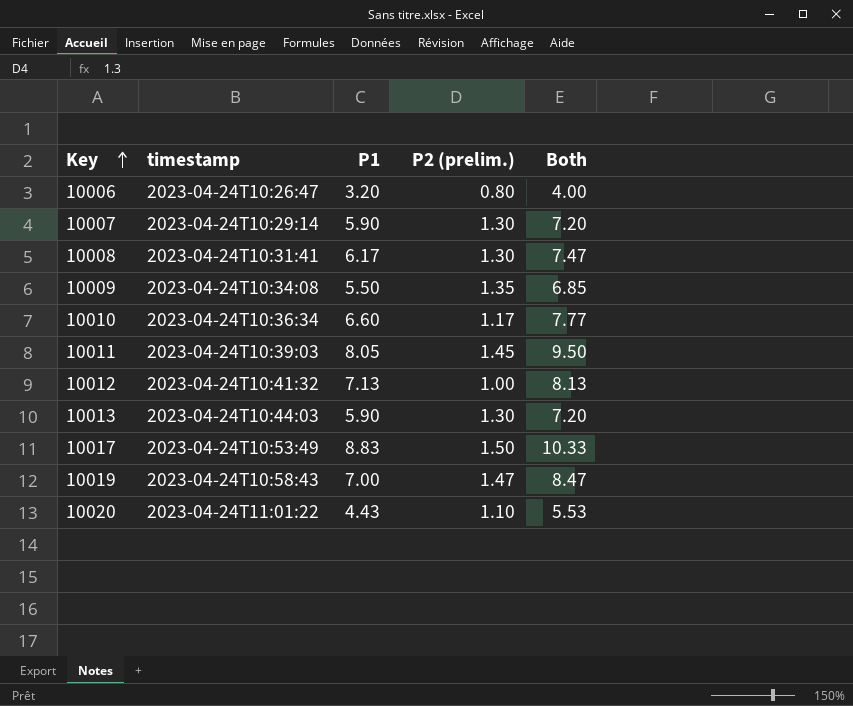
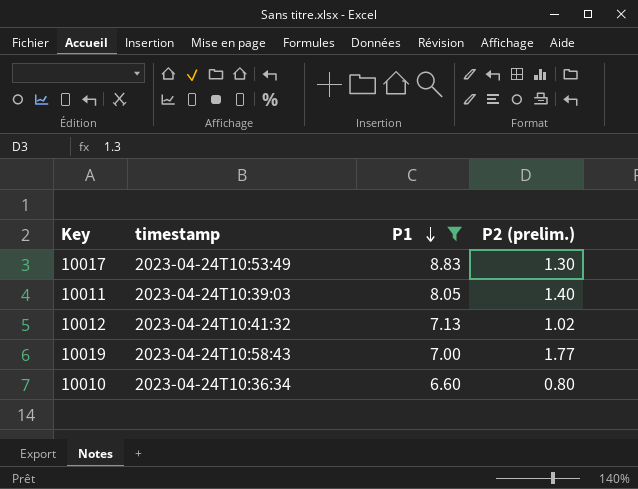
filter: none -> P1 >= 6.60
row order: Key ascending -> P1 descending
column Both | formula: [P1] + [P2 (prelim.)] -> none
10017 | P2 (prelim.): 1.50 -> 1.30
10011 | P2 (prelim.): 1.45 -> 1.40
10012 | P2 (prelim.): 1.00 -> 1.02
10019 | P2 (prelim.): 1.47 -> 1.77
10010 | P2 (prelim.): 1.17 -> 0.80

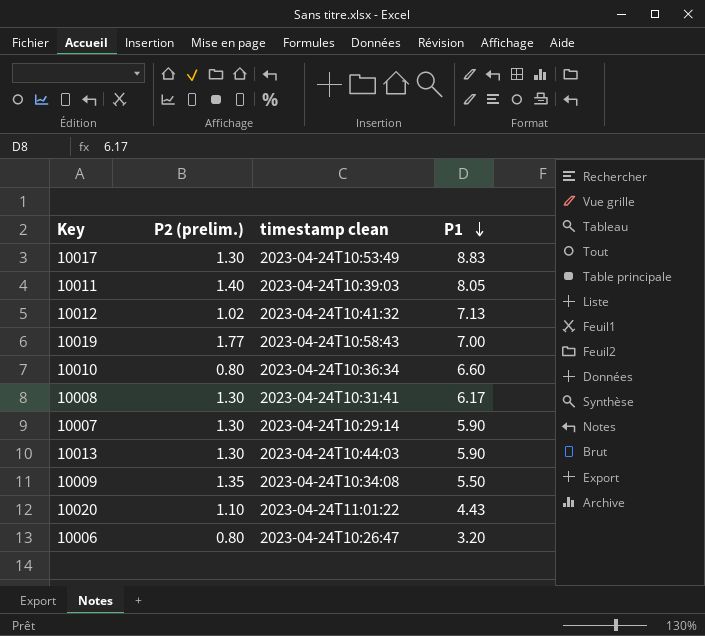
filter: P1 >= 6.60 -> none
column P2 (prelim.) | position: 4 -> 2
column name: timestamp -> timestamp clean

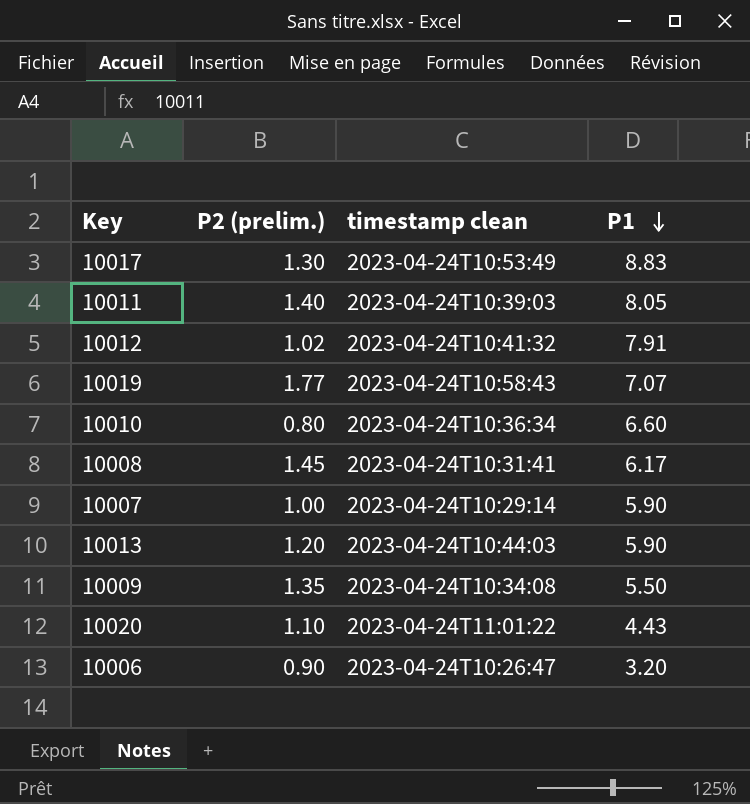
10012 | P1: 7.13 -> 7.91
10019 | P1: 7.00 -> 7.07
10008 | P2 (prelim.): 1.30 -> 1.45
10007 | P2 (prelim.): 1.30 -> 1.00
10013 | P2 (prelim.): 1.30 -> 1.20
10006 | P2 (prelim.): 0.80 -> 0.90

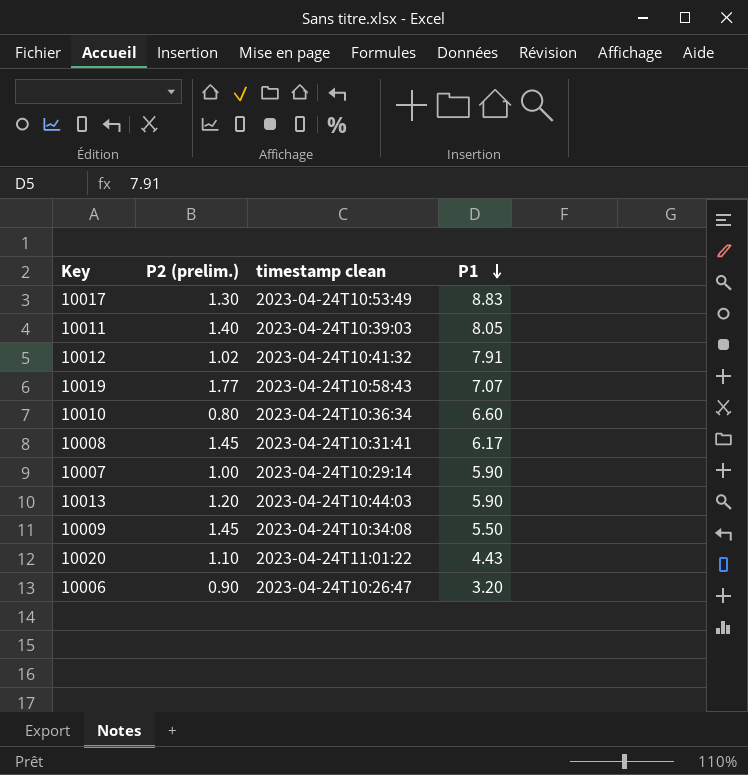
10009 | P2 (prelim.): 1.35 -> 1.45

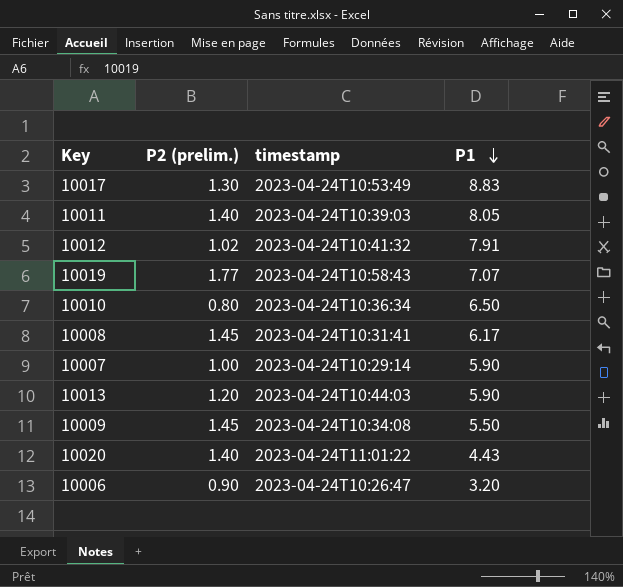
column name: timestamp clean -> timestamp
10010 | P1: 6.60 -> 6.50
10020 | P2 (prelim.): 1.10 -> 1.40

